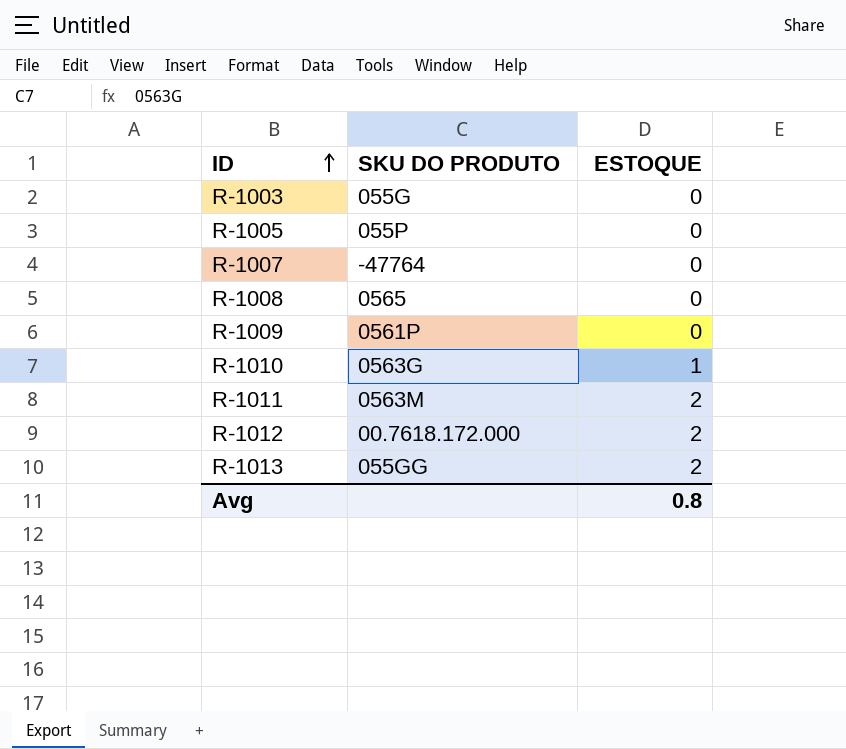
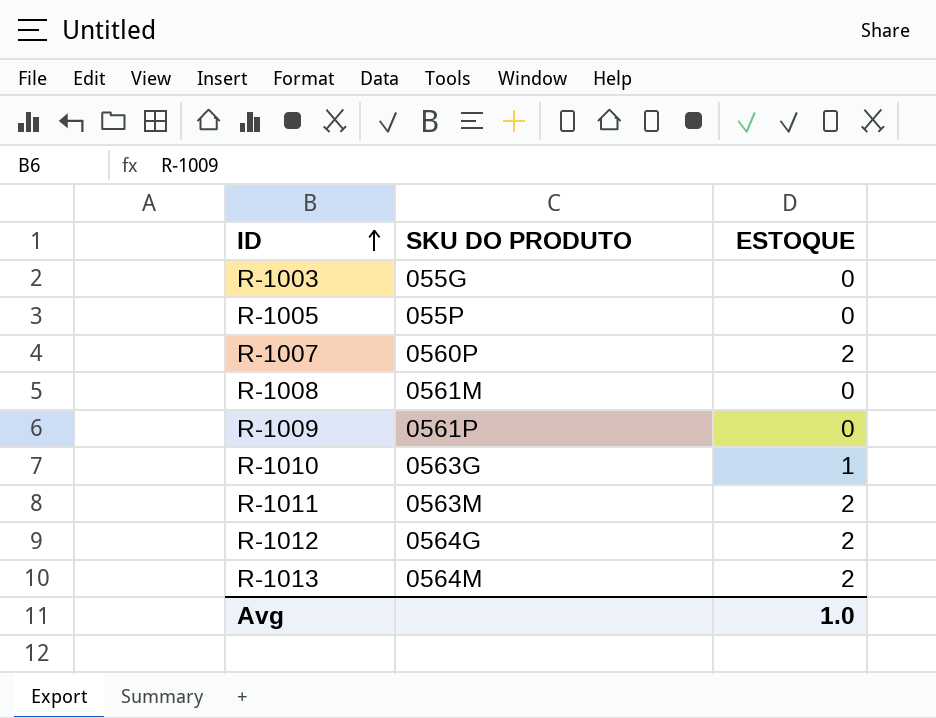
R-1007 | SKU DO PRODUTO: -47764 -> 0560P
R-1007 | ESTOQUE: 0 -> 2
R-1008 | SKU DO PRODUTO: 0565 -> 0561M
R-1012 | SKU DO PRODUTO: 00.7618.172.000 -> 0564G
R-1013 | SKU DO PRODUTO: 055GG -> 0564M
Avg | ESTOQUE: 0.8 -> 1.0

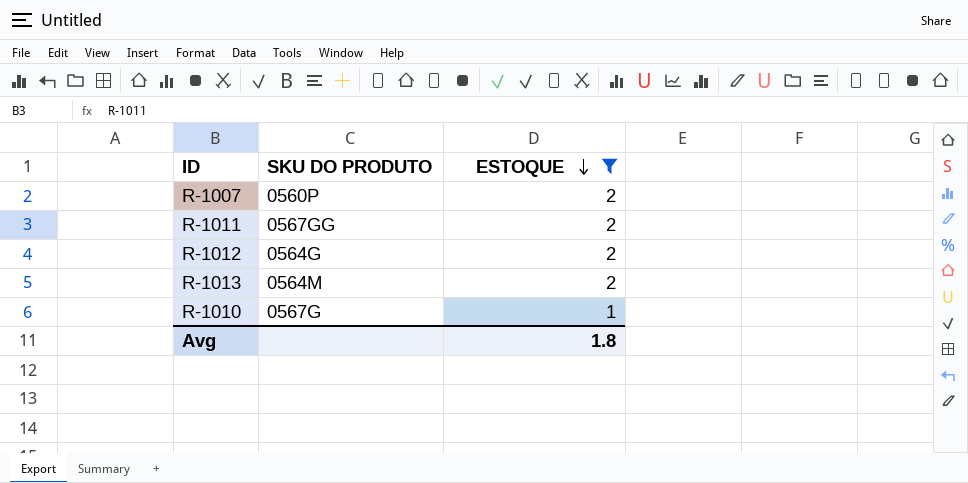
filter: none -> ESTOQUE != 0
row order: ID ascending -> ESTOQUE descending
R-1011 | SKU DO PRODUTO: 0563M -> 0567GG
R-1010 | SKU DO PRODUTO: 0563G -> 0567G
Avg | ESTOQUE: 1.0 -> 1.8

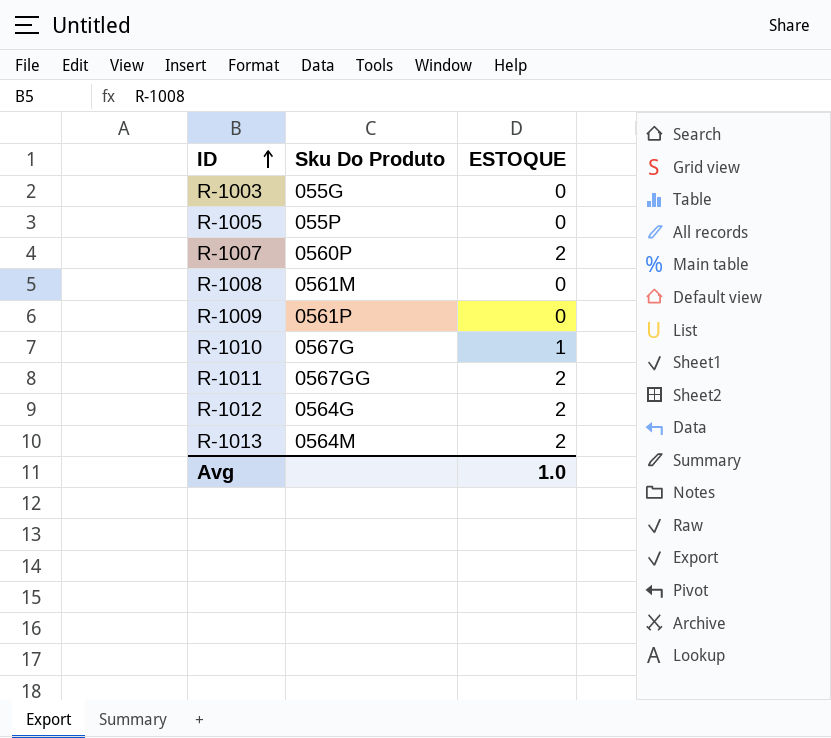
filter: ESTOQUE != 0 -> none
row order: ESTOQUE descending -> ID ascending
column name: SKU DO PRODUTO -> Sku Do Produto
Avg | ESTOQUE: 1.8 -> 1.0

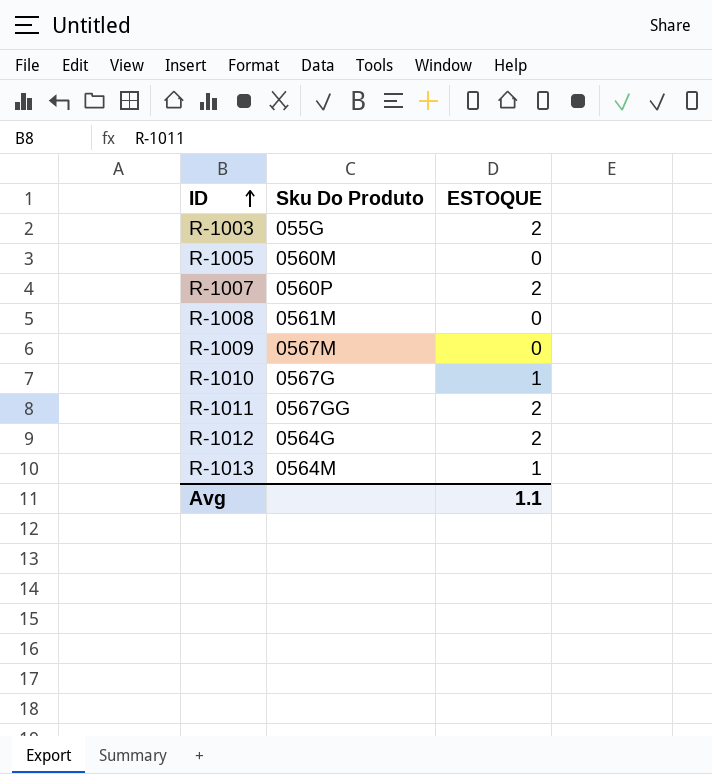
R-1003 | ESTOQUE: 0 -> 2
R-1005 | Sku Do Produto: 055P -> 0560M
R-1009 | Sku Do Produto: 0561P -> 0567M
R-1013 | ESTOQUE: 2 -> 1
Avg | ESTOQUE: 1.0 -> 1.1

